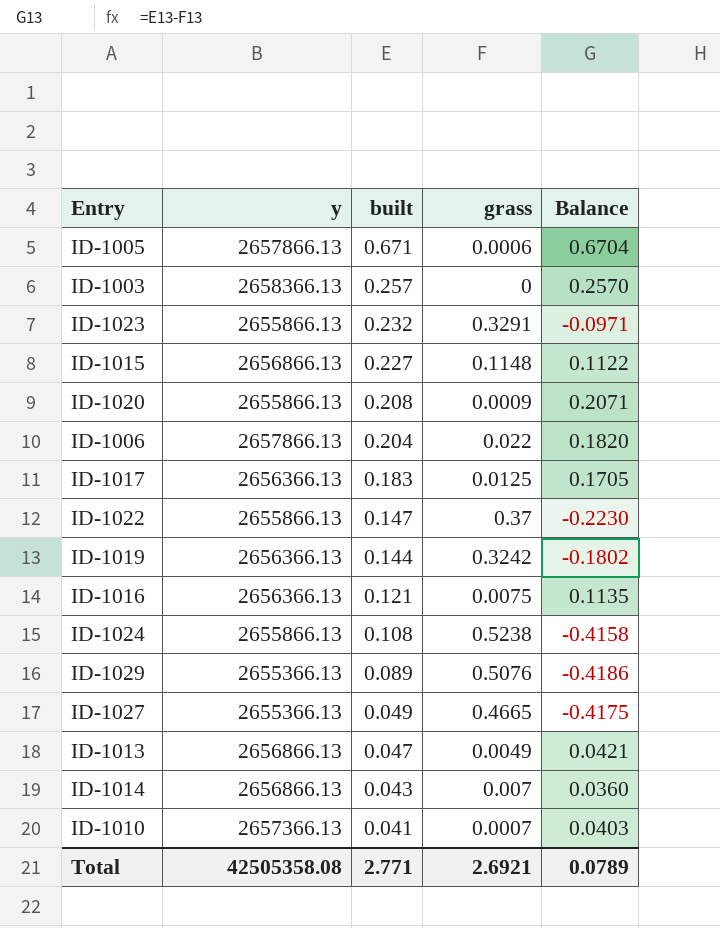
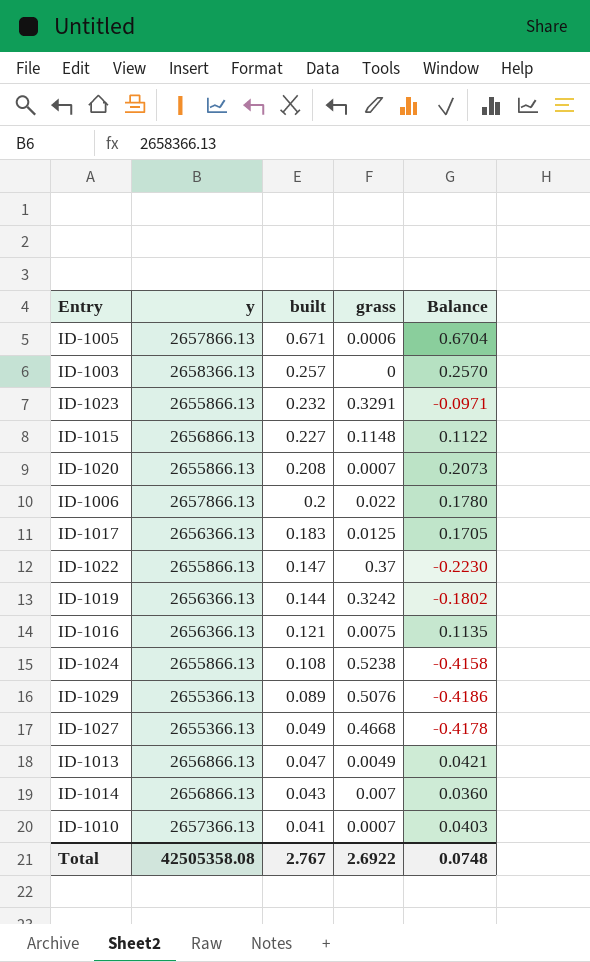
ID-1020 | grass: 0.0009 -> 0.0007
ID-1020 | Balance: 0.2071 -> 0.2073
ID-1006 | built: 0.204 -> 0.2
ID-1006 | Balance: 0.1820 -> 0.1780
ID-1027 | grass: 0.4665 -> 0.4668
ID-1027 | Balance: -0.4175 -> -0.4178
Total | built: 2.771 -> 2.767
Total | grass: 2.6921 -> 2.6922
Total | Balance: 0.0789 -> 0.0748

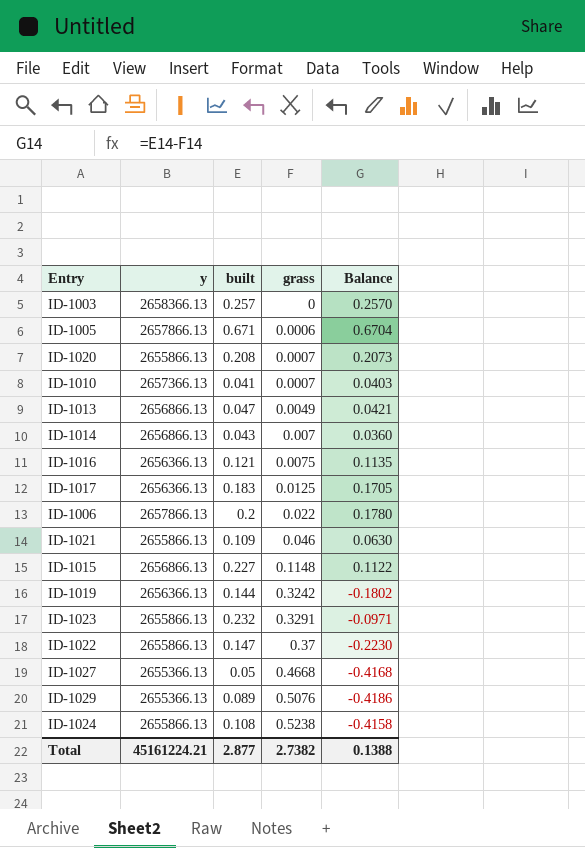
row order: built descending -> grass ascending
row ID-1021: none -> 2655866.13 | 0.109 | 0.046 | 0.0630
ID-1027 | built: 0.049 -> 0.05
ID-1027 | Balance: -0.4178 -> -0.4168
Total | y: 42505358.08 -> 45161224.21
Total | built: 2.767 -> 2.877
Total | grass: 2.6922 -> 2.7382
Total | Balance: 0.0748 -> 0.1388

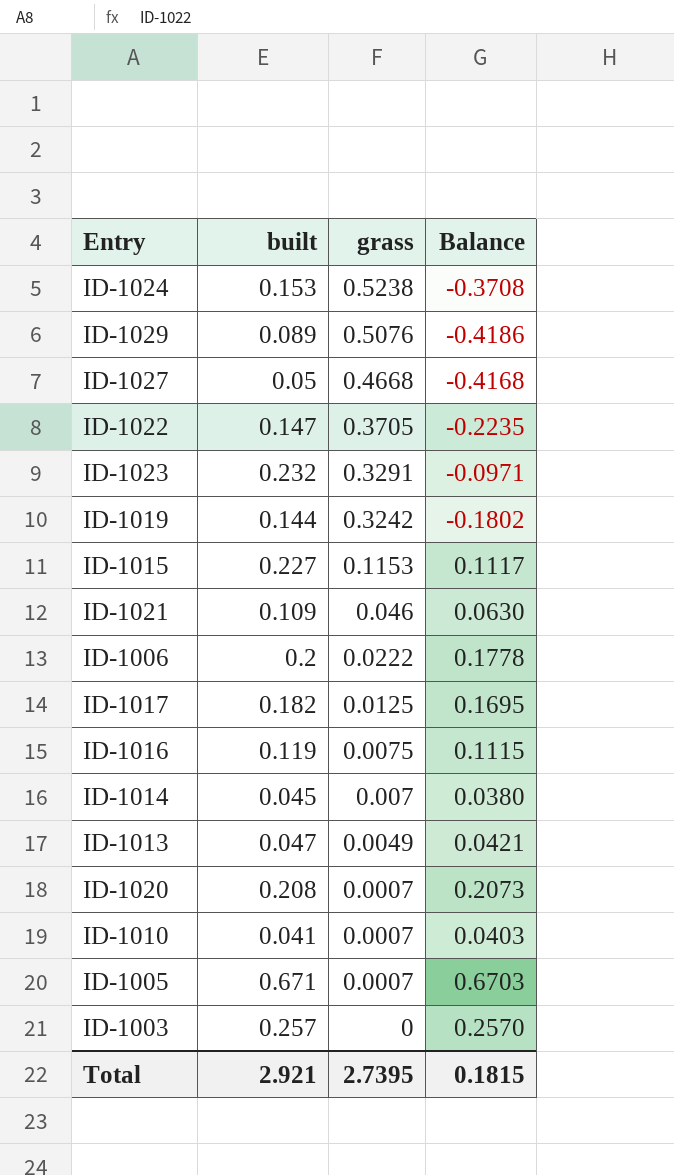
row order: grass ascending -> grass descending
column y | position: 2 -> none
ID-1024 | built: 0.108 -> 0.153
ID-1024 | Balance: -0.4158 -> -0.3708
ID-1022 | grass: 0.37 -> 0.3705
ID-1022 | Balance: -0.2230 -> -0.2235
ID-1015 | grass: 0.1148 -> 0.1153
ID-1015 | Balance: 0.1122 -> 0.1117
ID-1006 | grass: 0.022 -> 0.0222
ID-1006 | Balance: 0.1780 -> 0.1778
ID-1017 | built: 0.183 -> 0.182
ID-1017 | Balance: 0.1705 -> 0.1695
ID-1016 | built: 0.121 -> 0.119
ID-1016 | Balance: 0.1135 -> 0.1115
ID-1014 | built: 0.043 -> 0.045
ID-1014 | Balance: 0.0360 -> 0.0380
ID-1005 | grass: 0.0006 -> 0.0007
ID-1005 | Balance: 0.6704 -> 0.6703
Total | built: 2.877 -> 2.921
Total | grass: 2.7382 -> 2.7395
Total | Balance: 0.1388 -> 0.1815

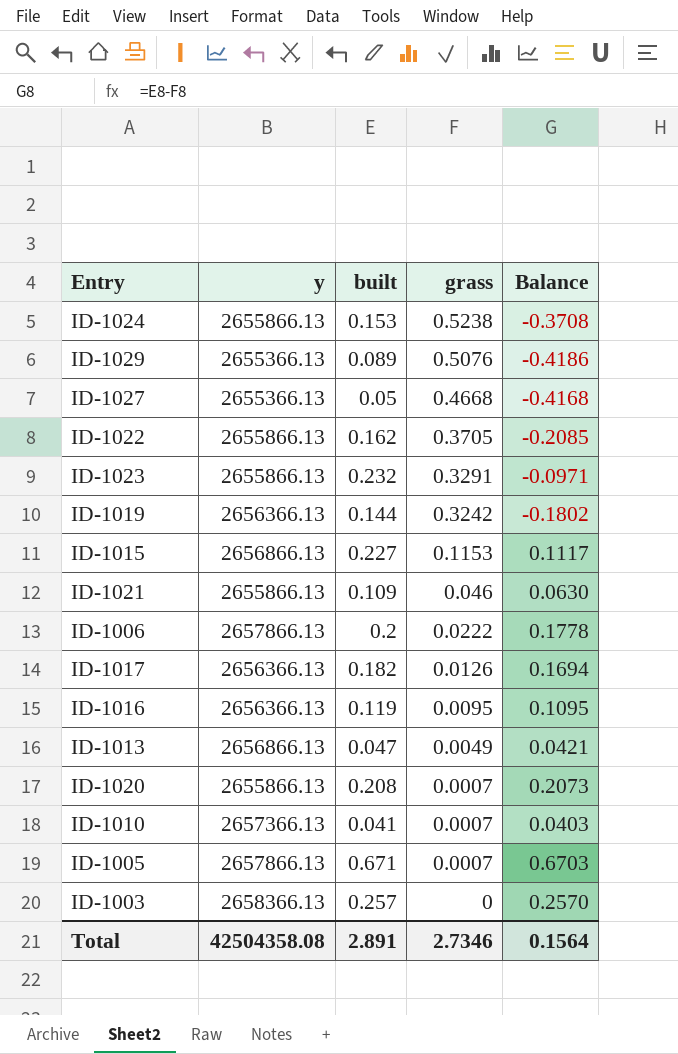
column y | position: none -> 2
row ID-1014: 0.045 | 0.007 | 0.0380 -> none
ID-1022 | built: 0.147 -> 0.162
ID-1022 | Balance: -0.2235 -> -0.2085
ID-1017 | grass: 0.0125 -> 0.0126
ID-1017 | Balance: 0.1695 -> 0.1694
ID-1016 | grass: 0.0075 -> 0.0095
ID-1016 | Balance: 0.1115 -> 0.1095
Total | built: 2.921 -> 2.891
Total | grass: 2.7395 -> 2.7346
Total | Balance: 0.1815 -> 0.1564

